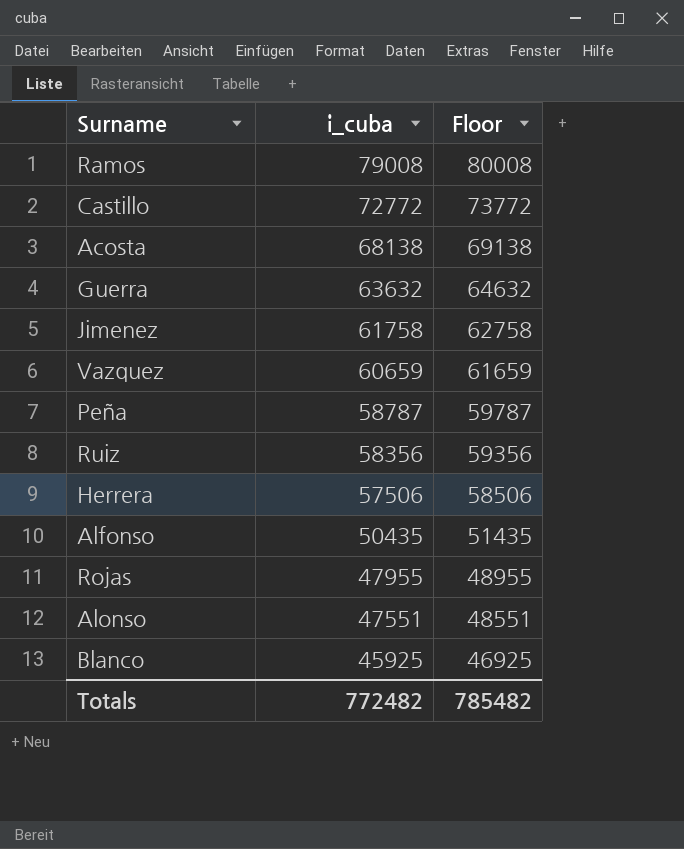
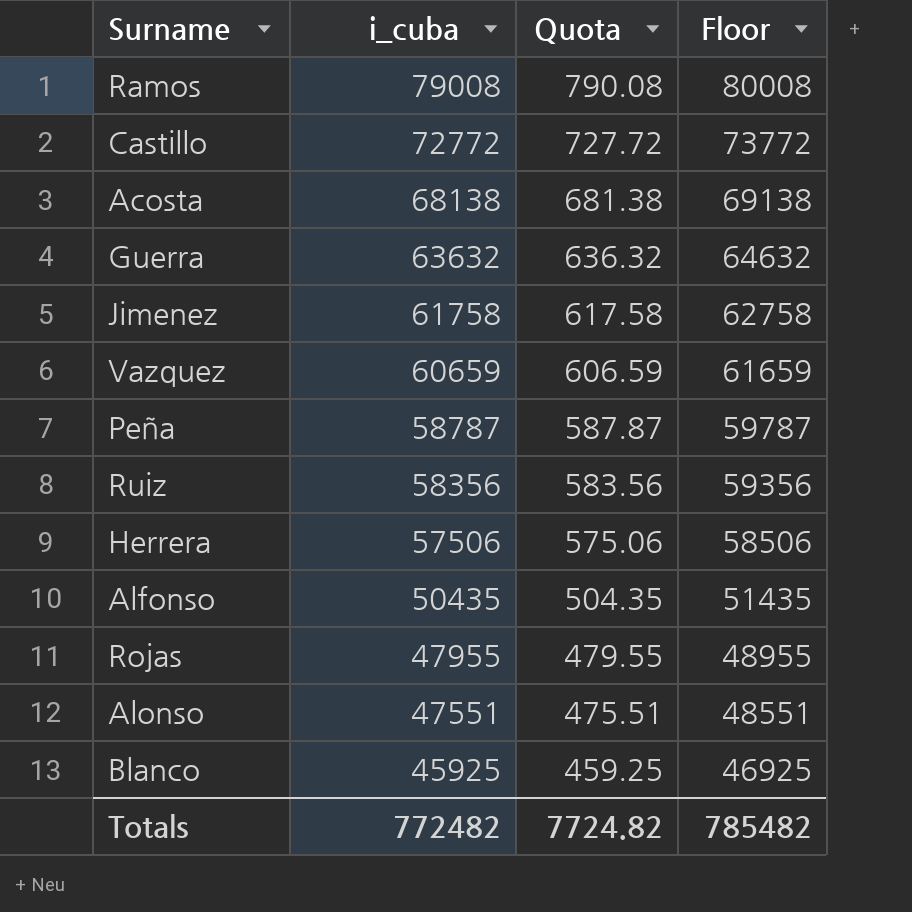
column Quota | formula: none -> [i_cuba] * 0.01

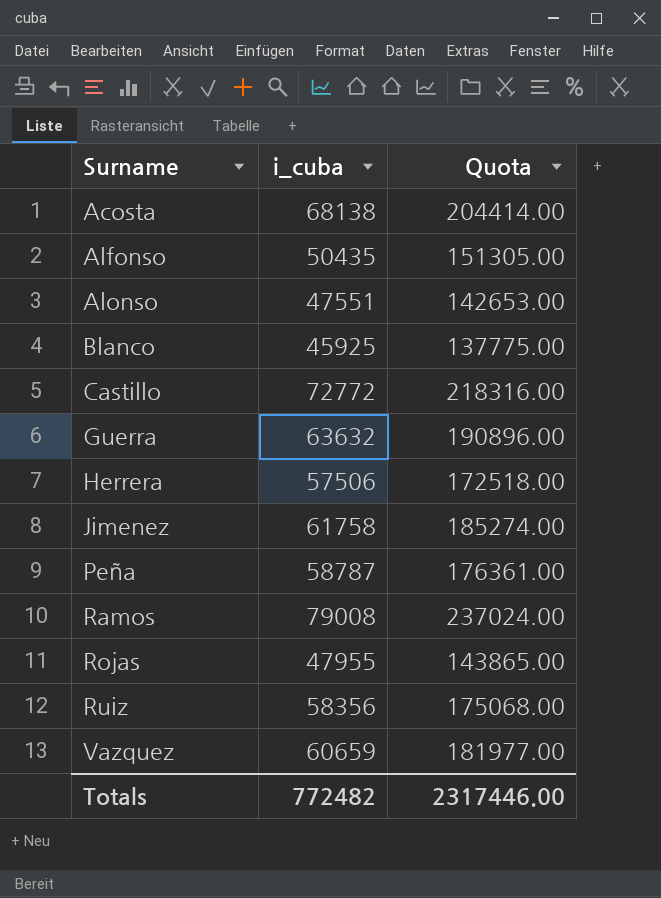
row order: i_cuba descending -> Surname ascending
column Floor | formula: [i_cuba] + 1000 -> none
column Quota | formula: [i_cuba] * 0.01 -> [i_cuba] * 3
Totals | Quota: 7724.82 -> 2317446.00

